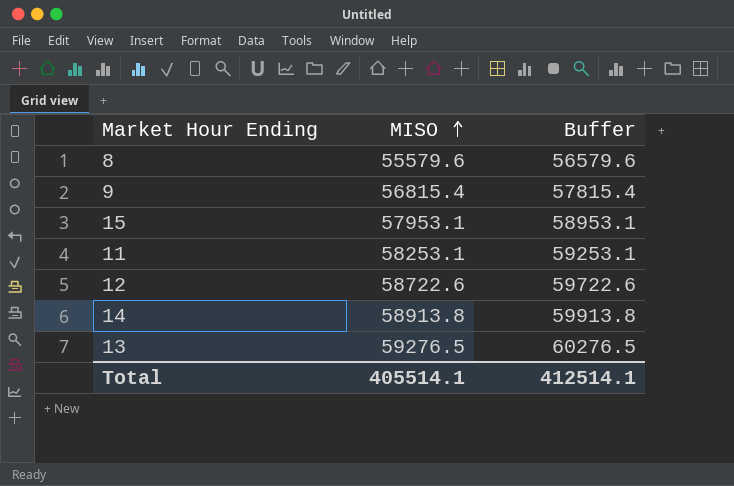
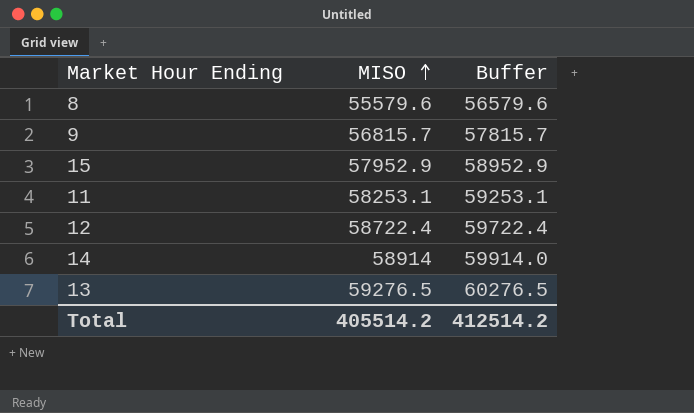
9 | MISO: 56815.4 -> 56815.7
9 | Buffer: 57815.4 -> 57815.7
15 | MISO: 57953.1 -> 57952.9
15 | Buffer: 58953.1 -> 58952.9
12 | MISO: 58722.6 -> 58722.4
12 | Buffer: 59722.6 -> 59722.4
14 | MISO: 58913.8 -> 58914
14 | Buffer: 59913.8 -> 59914.0
Total | MISO: 405514.1 -> 405514.2
Total | Buffer: 412514.1 -> 412514.2

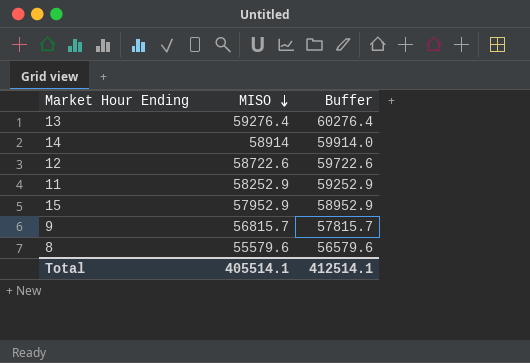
row order: MISO ascending -> MISO descending
13 | MISO: 59276.5 -> 59276.4
13 | Buffer: 60276.5 -> 60276.4
12 | MISO: 58722.4 -> 58722.6
12 | Buffer: 59722.4 -> 59722.6
11 | MISO: 58253.1 -> 58252.9
11 | Buffer: 59253.1 -> 59252.9
Total | MISO: 405514.2 -> 405514.1
Total | Buffer: 412514.2 -> 412514.1

